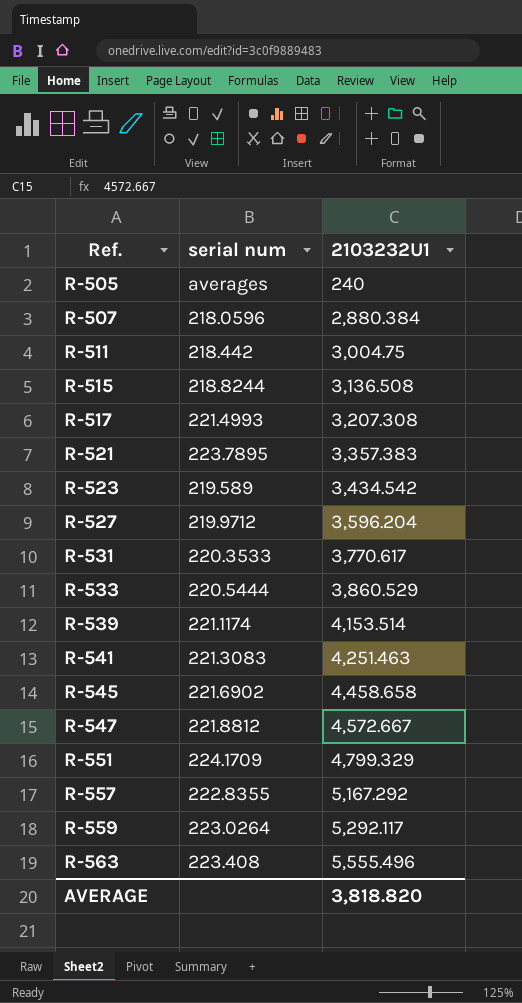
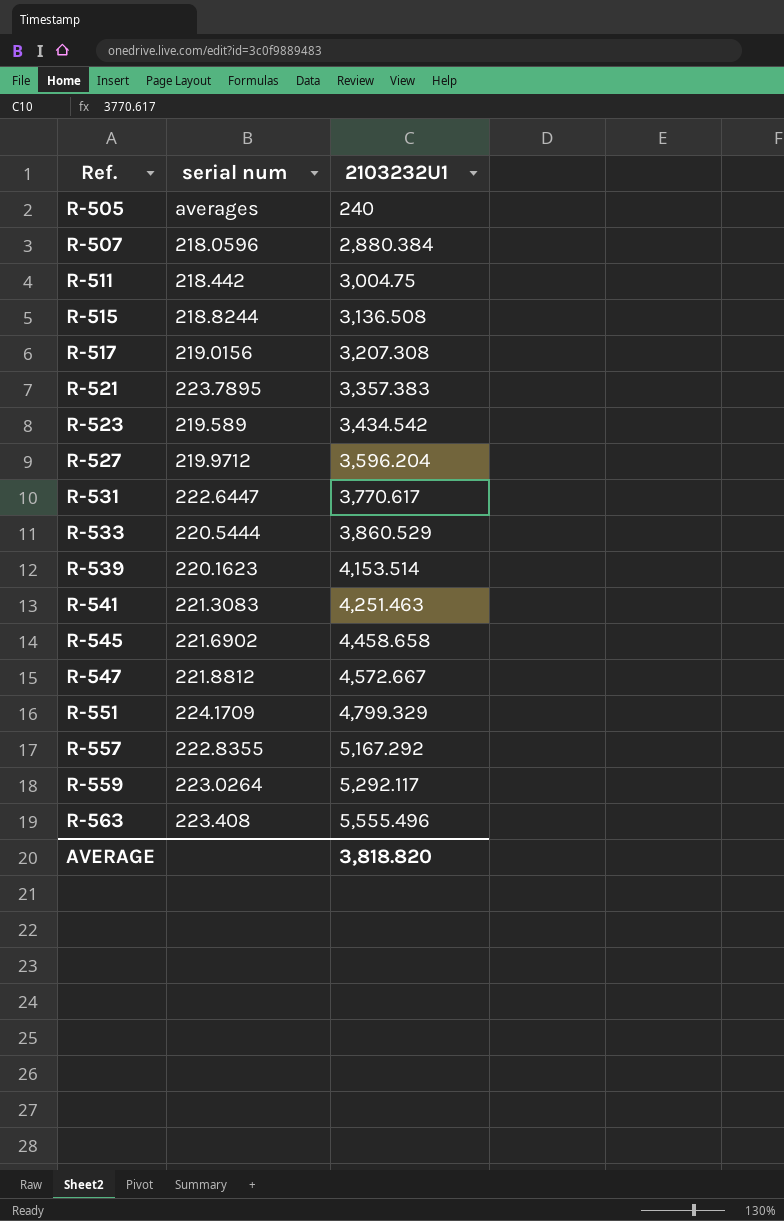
R-517 | serial num: 221.4993 -> 219.0156
R-531 | serial num: 220.3533 -> 222.6447
R-539 | serial num: 221.1174 -> 220.1623

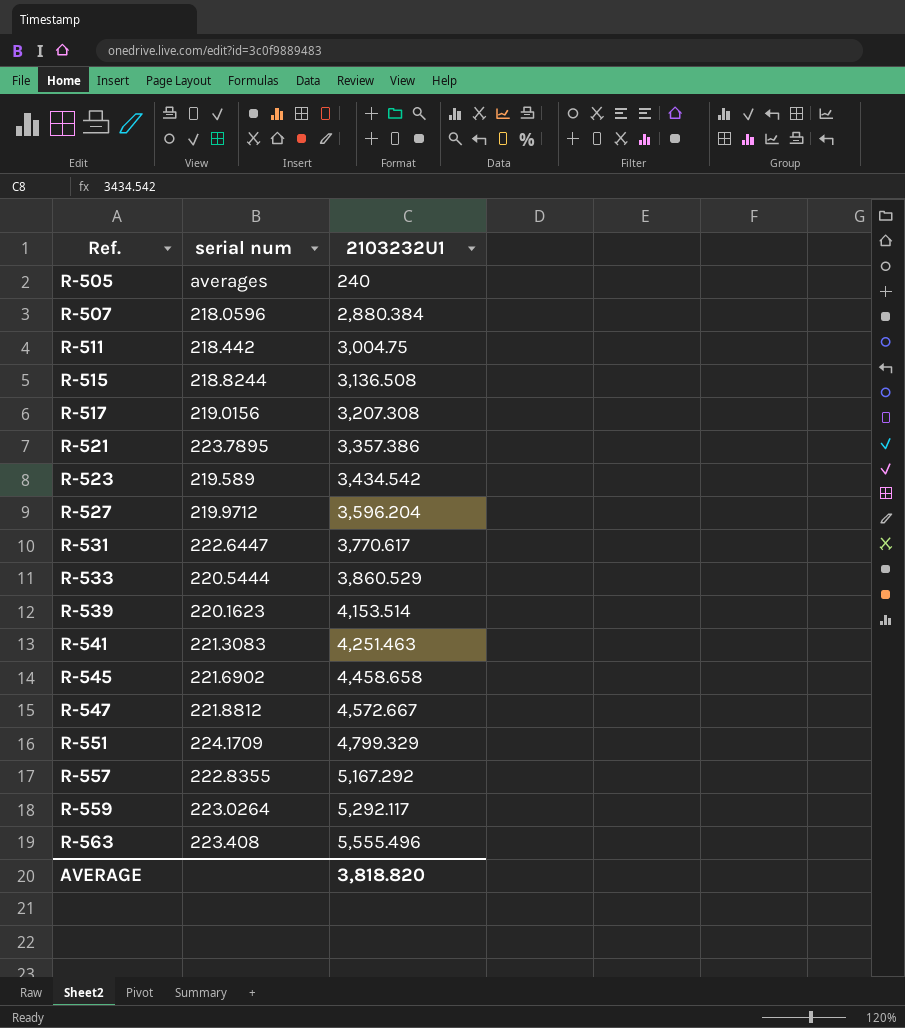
R-521 | 2103232U1: 3,357.383 -> 3,357.386

